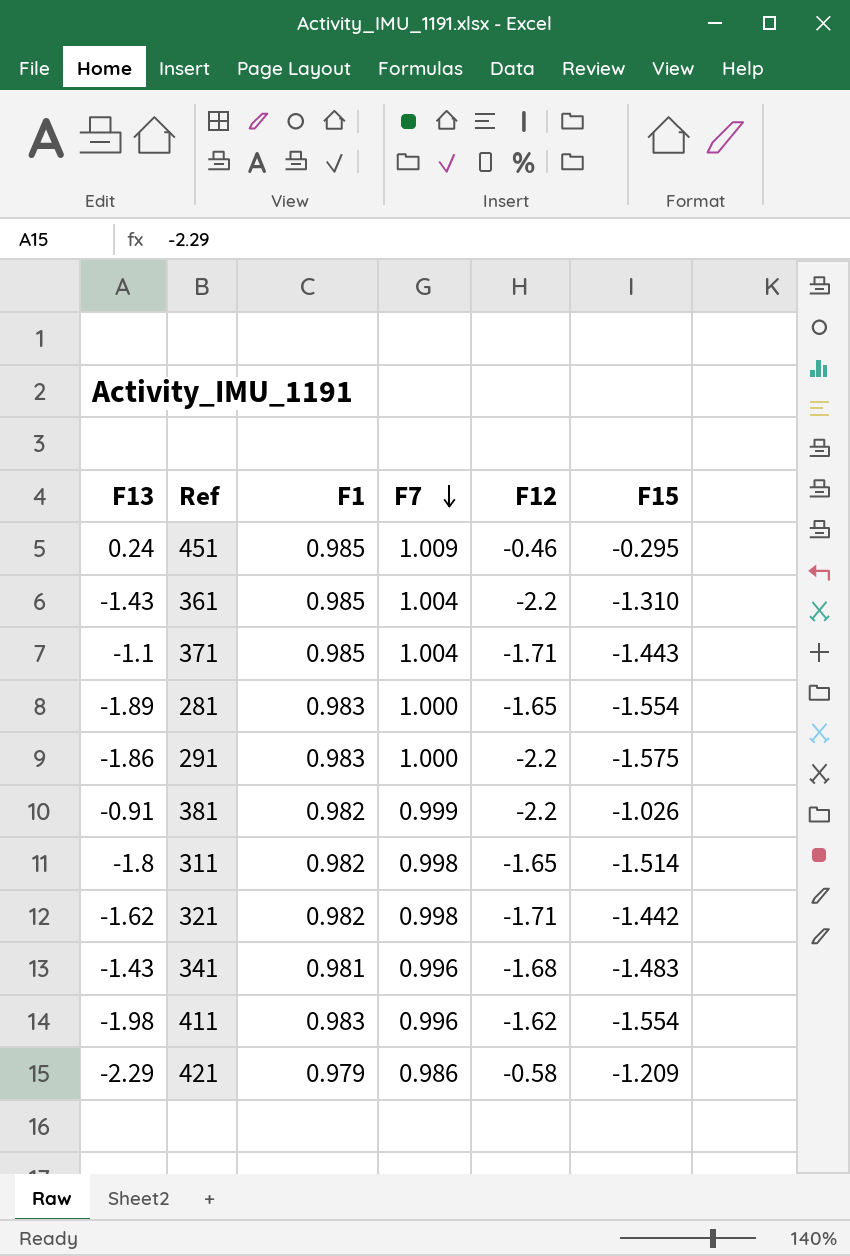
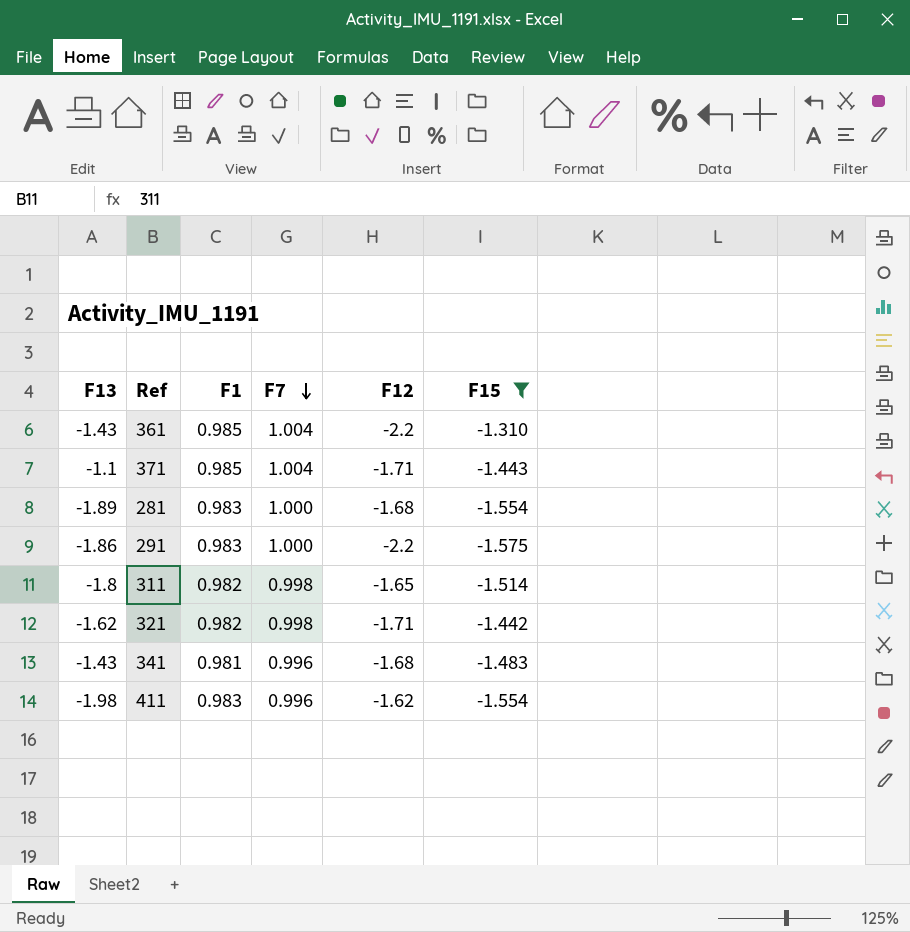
filter: none -> F15 <= -1.310
281 | F12: -1.65 -> -1.68

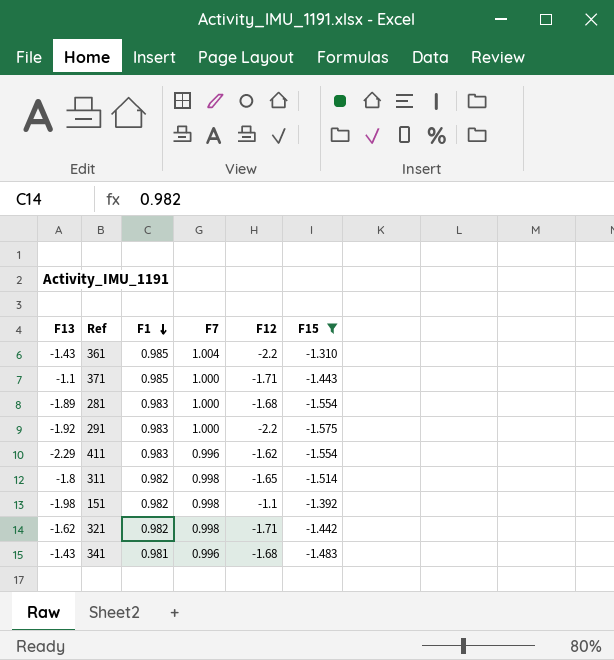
row order: F7 descending -> F1 descending
371 | F7: 1.004 -> 1.000
291 | F13: -1.86 -> -1.92
411 | F13: -1.98 -> -2.29
row 151: none -> -1.98 | 0.982 | 0.998 | -1.1 | -1.392

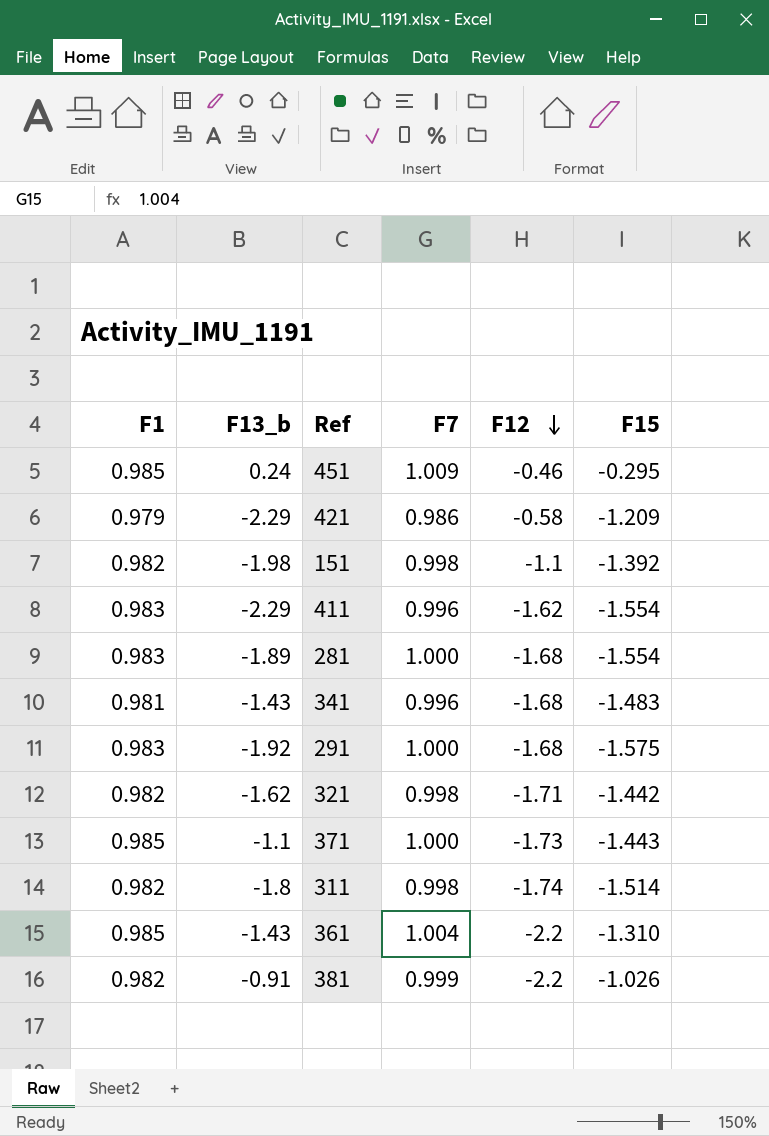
filter: F15 <= -1.310 -> none
row order: F1 descending -> F12 descending
column F1 | position: 3 -> 1
column name: F13 -> F13_b
291 | F12: -2.2 -> -1.68
371 | F12: -1.71 -> -1.73
311 | F12: -1.65 -> -1.74

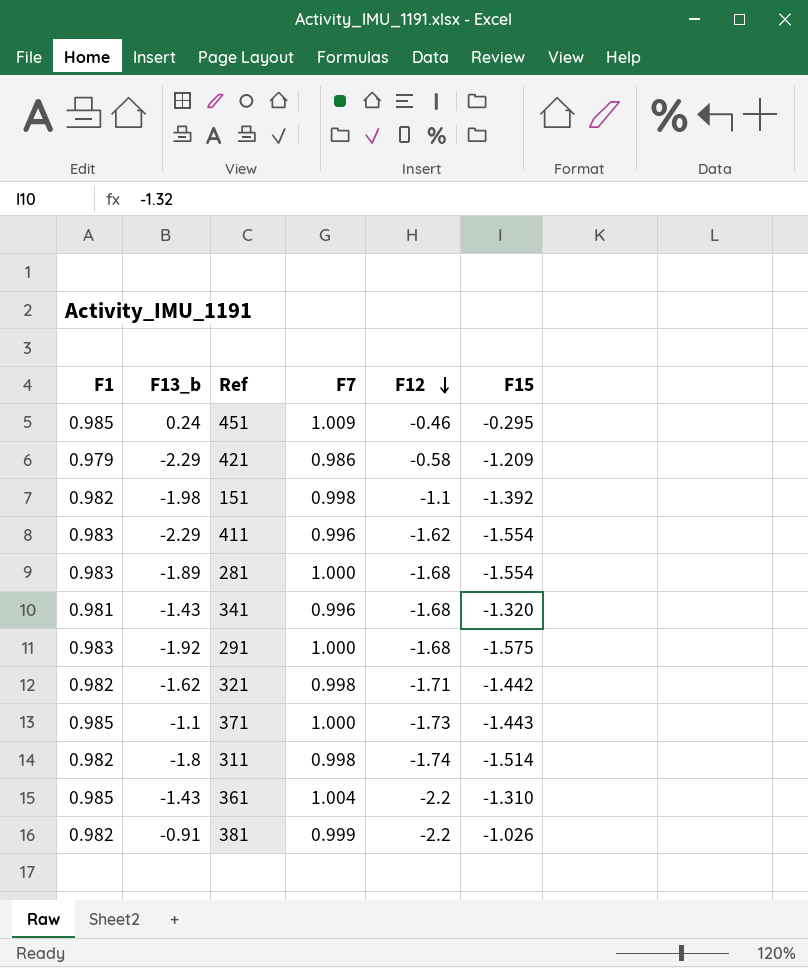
341 | F15: -1.483 -> -1.320

